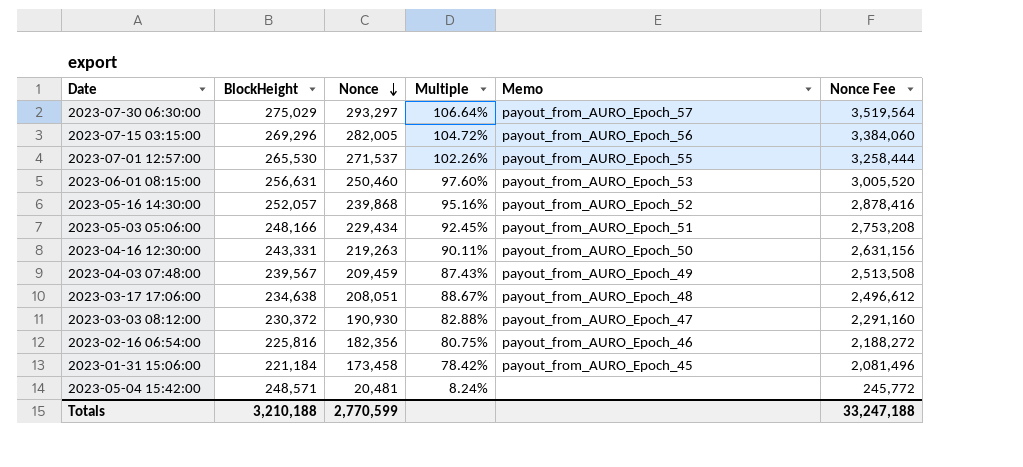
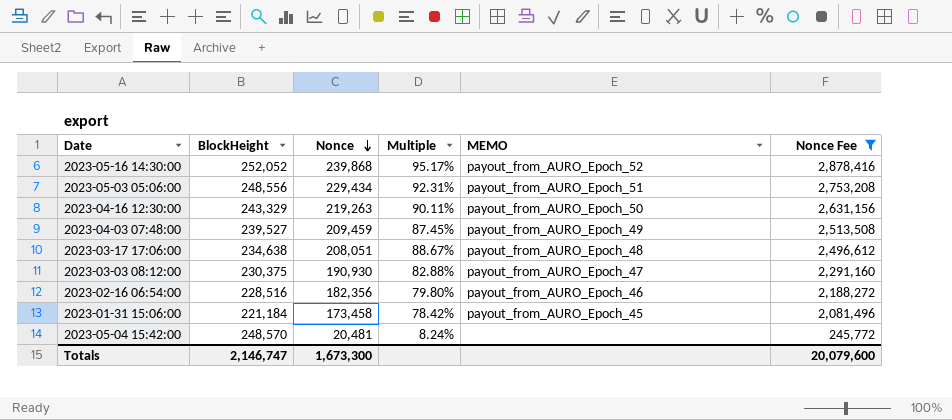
filter: none -> Nonce Fee <= 2,878,416
column name: Memo -> MEMO
2023-05-16 14:30:00 | BlockHeight: 252,057 -> 252,052
2023-05-16 14:30:00 | Multiple: 95.16% -> 95.17%
2023-05-03 05:06:00 | BlockHeight: 248,166 -> 248,556
2023-05-03 05:06:00 | Multiple: 92.45% -> 92.31%
2023-04-16 12:30:00 | BlockHeight: 243,331 -> 243,329
2023-04-03 07:48:00 | BlockHeight: 239,567 -> 239,527
2023-04-03 07:48:00 | Multiple: 87.43% -> 87.45%
2023-03-03 08:12:00 | BlockHeight: 230,372 -> 230,375
2023-02-16 06:54:00 | BlockHeight: 225,816 -> 228,516
2023-02-16 06:54:00 | Multiple: 80.75% -> 79.80%
2023-05-04 15:42:00 | BlockHeight: 248,571 -> 248,570
Totals | BlockHeight: 3,210,188 -> 2,146,747
Totals | Nonce: 2,770,599 -> 1,673,300
Totals | Nonce Fee: 33,247,188 -> 20,079,600

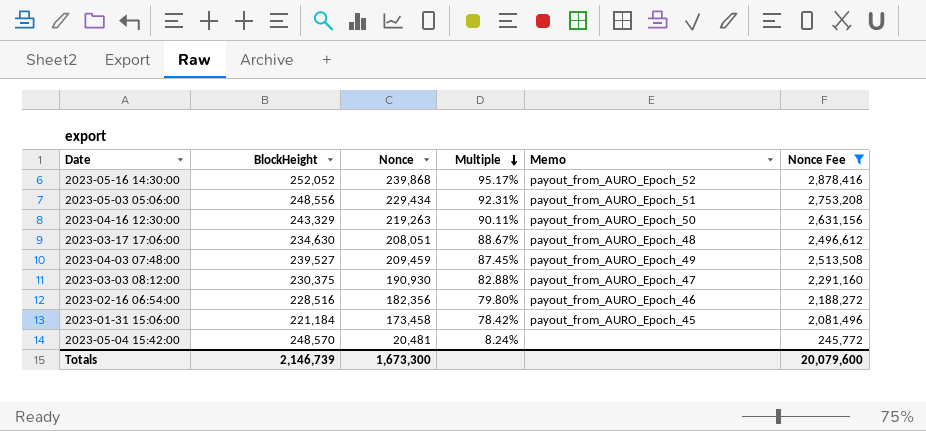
row order: Nonce descending -> Multiple descending
column name: MEMO -> Memo
2023-03-17 17:06:00 | BlockHeight: 234,638 -> 234,630
Totals | BlockHeight: 2,146,747 -> 2,146,739

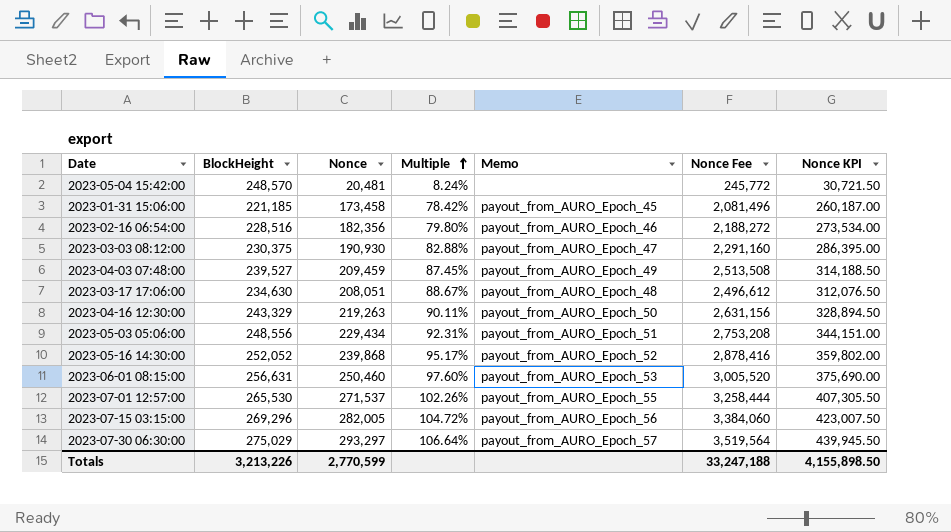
filter: Nonce Fee <= 2,878,416 -> none
row order: Multiple descending -> Multiple ascending
column Nonce KPI | formula: none -> [Nonce] * 1.5
2023-01-31 15:06:00 | BlockHeight: 221,184 -> 221,185
Totals | BlockHeight: 2,146,739 -> 3,213,226
Totals | Nonce: 1,673,300 -> 2,770,599
Totals | Nonce Fee: 20,079,600 -> 33,247,188

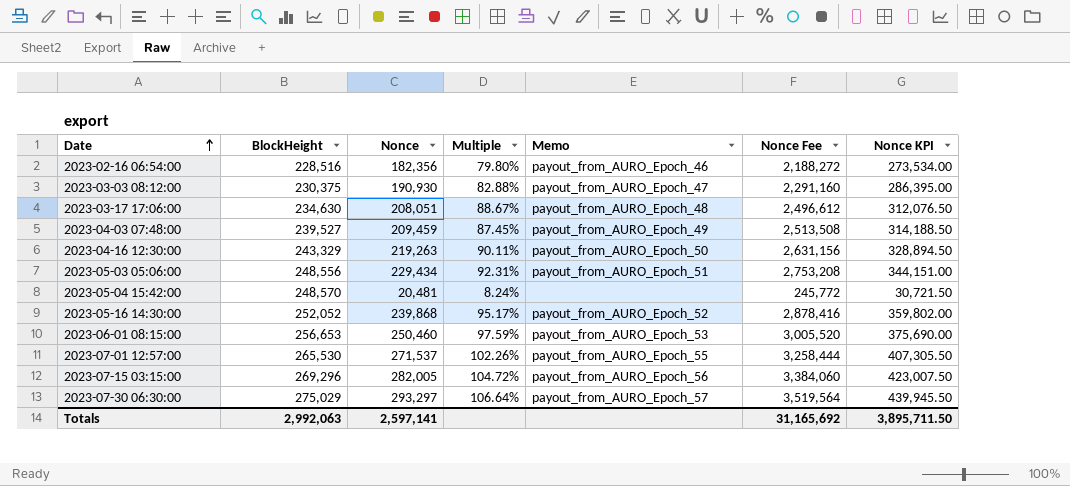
row order: Multiple ascending -> Date ascending
row 2023-01-31 15:06:00: 221,185 | 173,458 | 78.42% | payout_from_AURO_Epoch_45 | 2,081,496 | 260,187.00 -> none
2023-06-01 08:15:00 | BlockHeight: 256,631 -> 256,653
2023-06-01 08:15:00 | Multiple: 97.60% -> 97.59%
Totals | BlockHeight: 3,213,226 -> 2,992,063
Totals | Nonce: 2,770,599 -> 2,597,141
Totals | Nonce Fee: 33,247,188 -> 31,165,692
Totals | Nonce KPI: 4,155,898.50 -> 3,895,711.50

